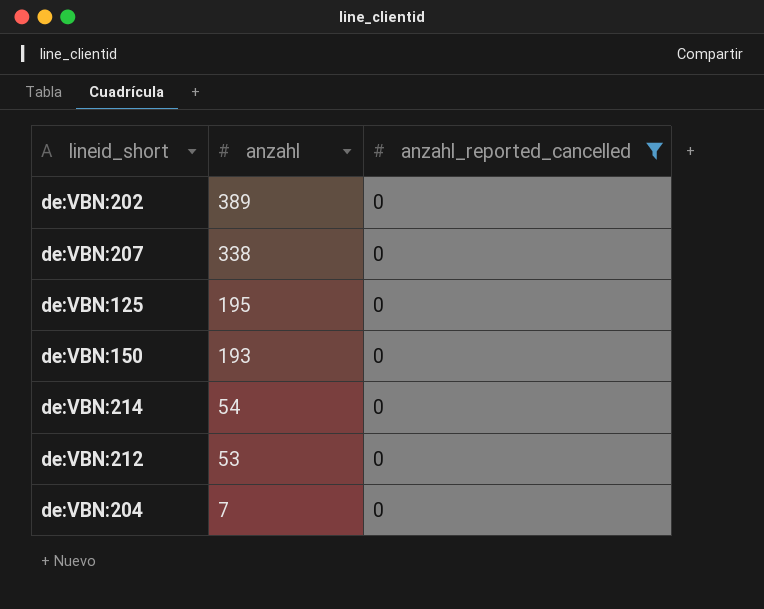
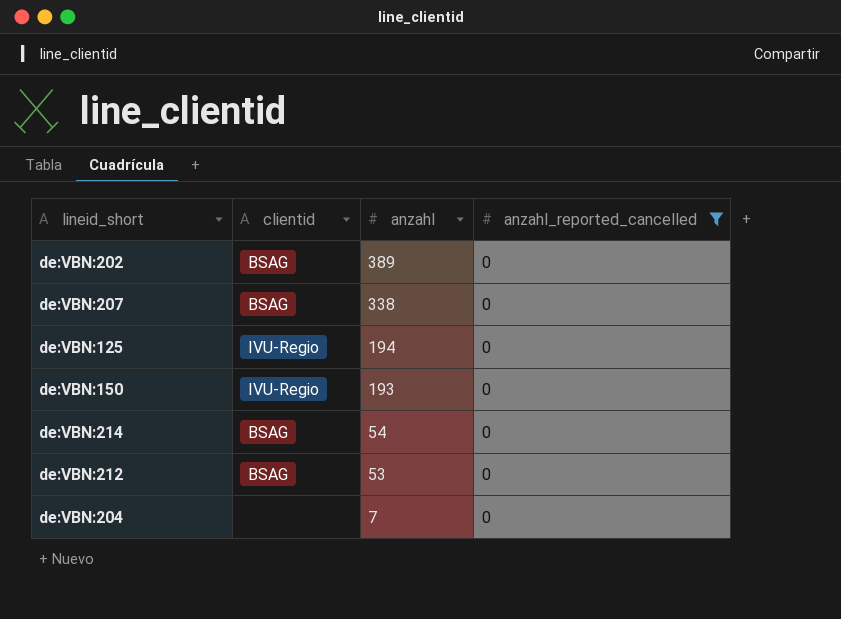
column clientid | position: none -> 2
de:VBN:125 | anzahl: 195 -> 194

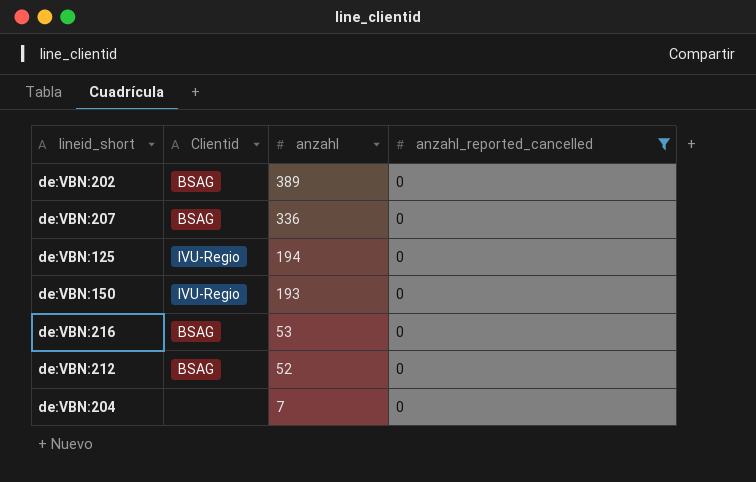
column name: clientid -> Clientid
row de:VBN:214: BSAG | 54 | 0 -> none
de:VBN:207 | anzahl: 338 -> 336
row de:VBN:216: none -> BSAG | 53 | 0
de:VBN:212 | anzahl: 53 -> 52

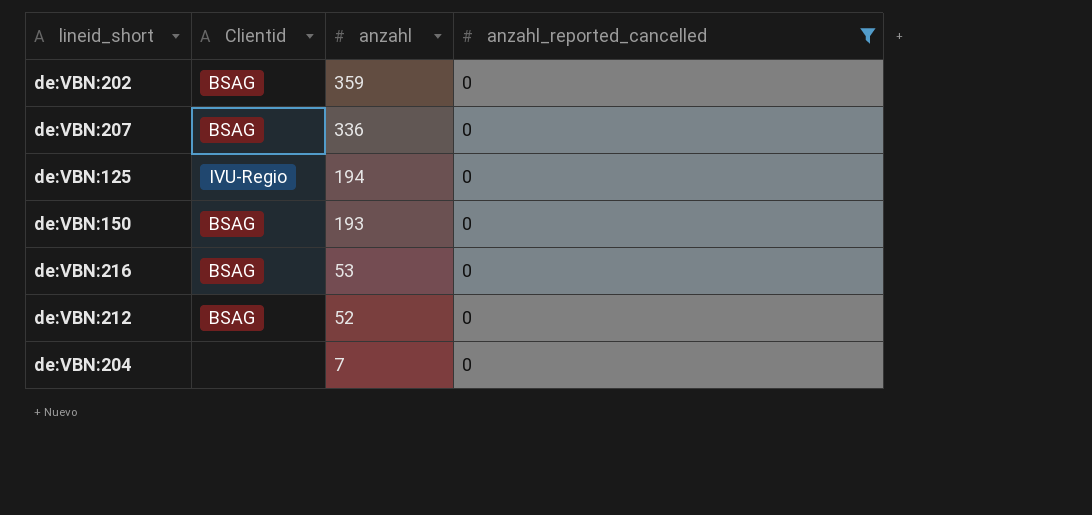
de:VBN:202 | anzahl: 389 -> 359
de:VBN:150 | Clientid: IVU-Regio -> BSAG

